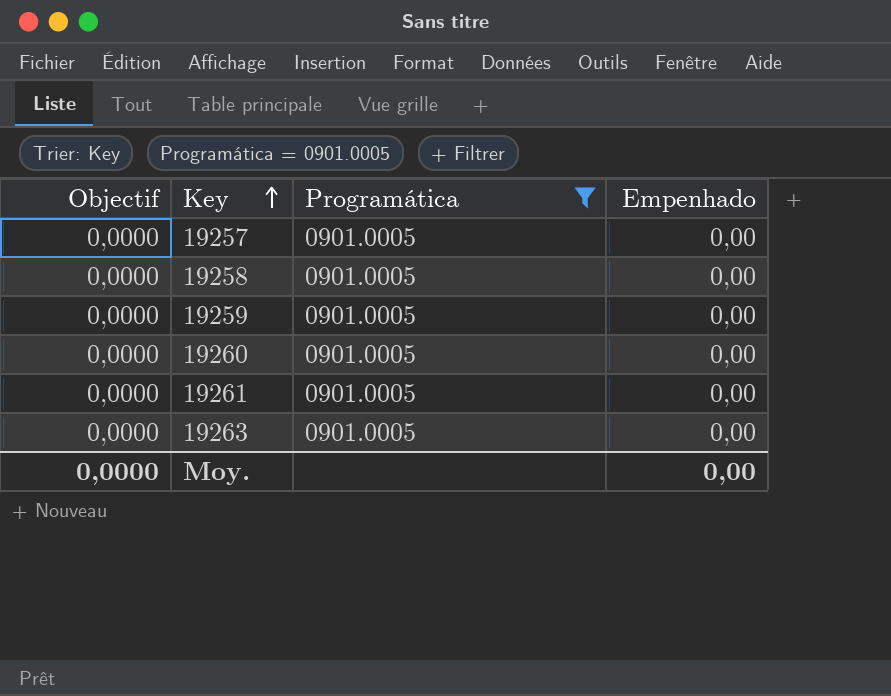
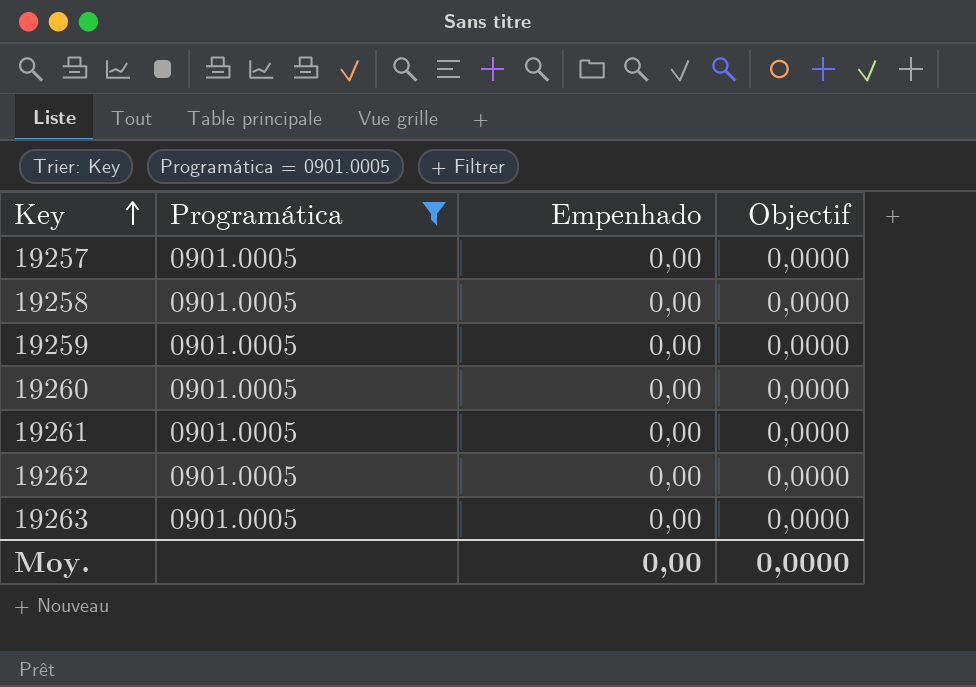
column Objectif | position: 1 -> 4
row 19262: none -> 0901.0005 | 0,00 | 0,0000

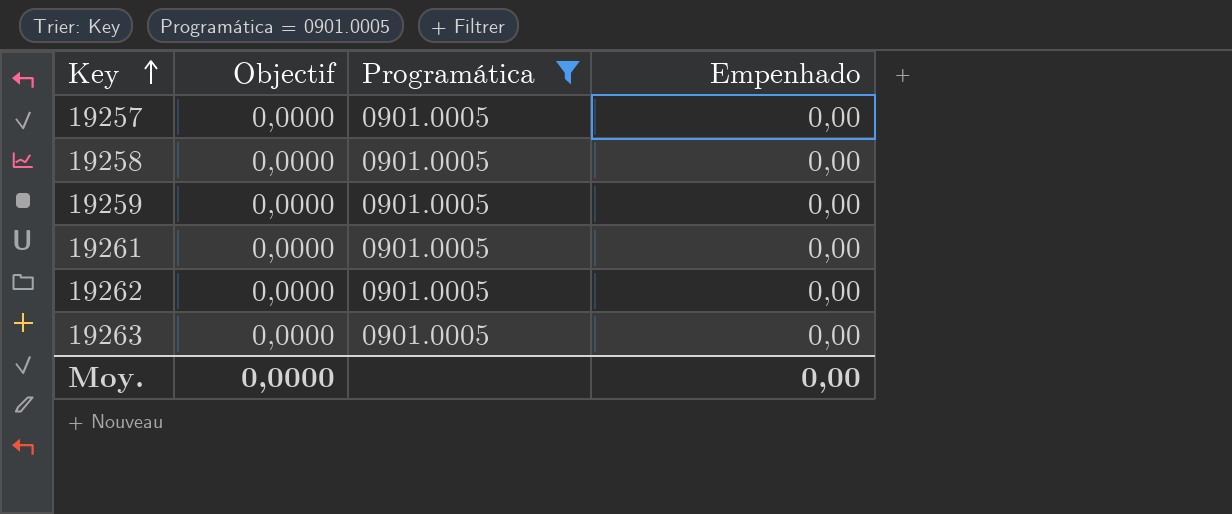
column Objectif | position: 4 -> 2
row 19260: 0901.0005 | 0,00 | 0,0000 -> none

